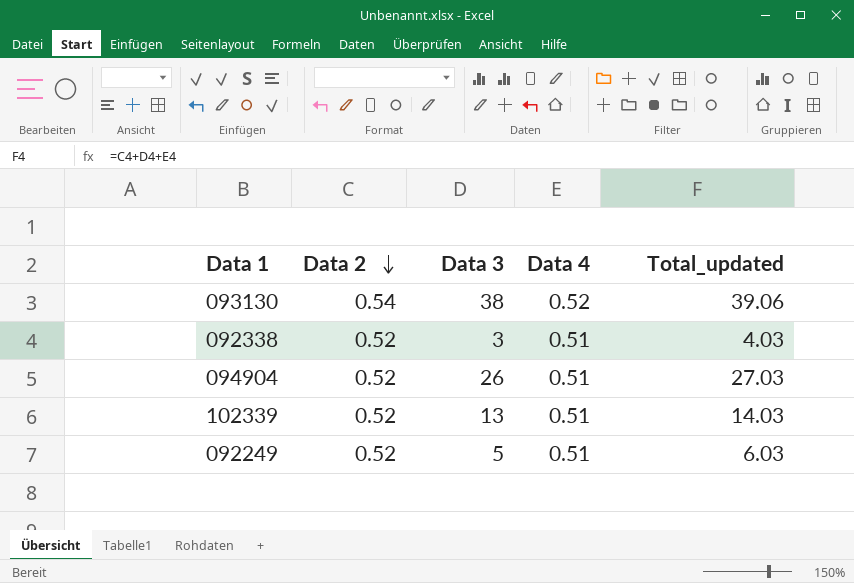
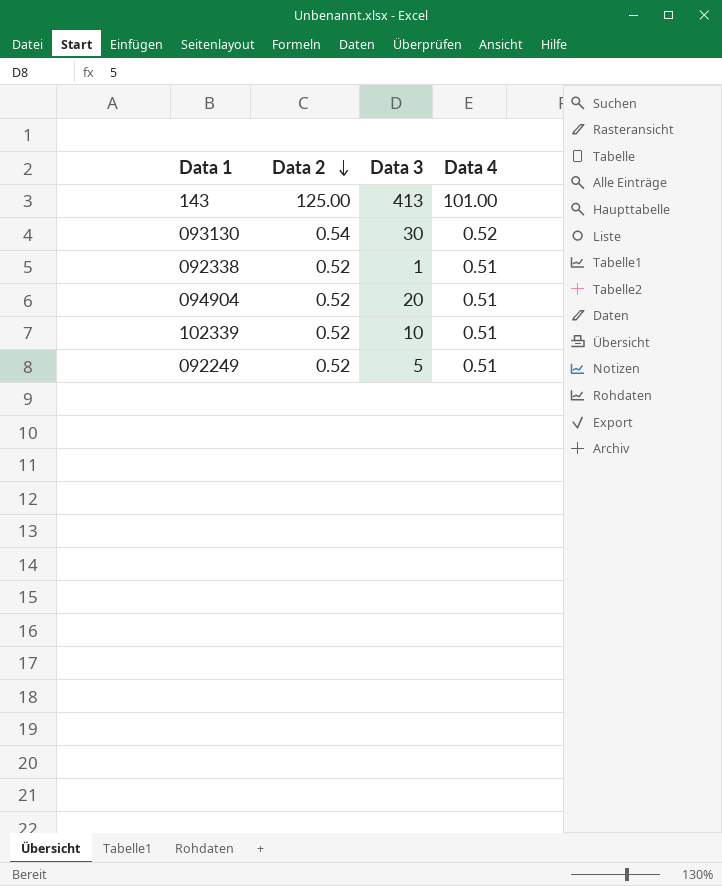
column Total_updated | formula: [Data 2] + [Data 3] + [Data 4] -> none
row 143: none -> 125.00 | 413 | 101.00
093130 | Data 3: 38 -> 30
092338 | Data 3: 3 -> 1
094904 | Data 3: 26 -> 20
102339 | Data 3: 13 -> 10

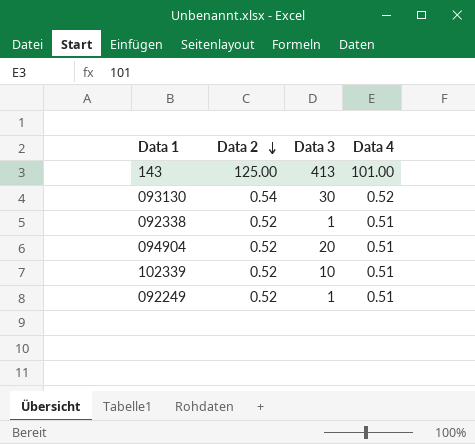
092249 | Data 3: 5 -> 1

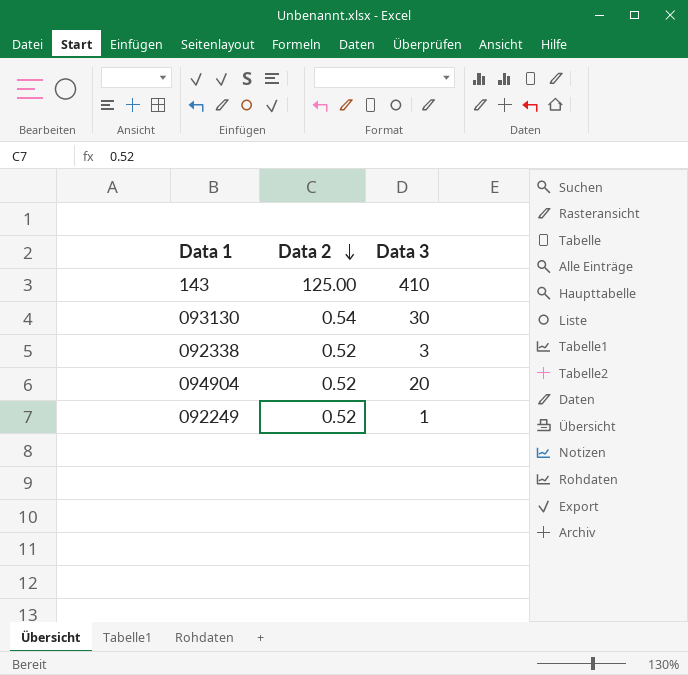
column Data 4 | position: 4 -> none
row 102339: 0.52 | 10 | 0.51 -> none
143 | Data 3: 413 -> 410
092338 | Data 3: 1 -> 3

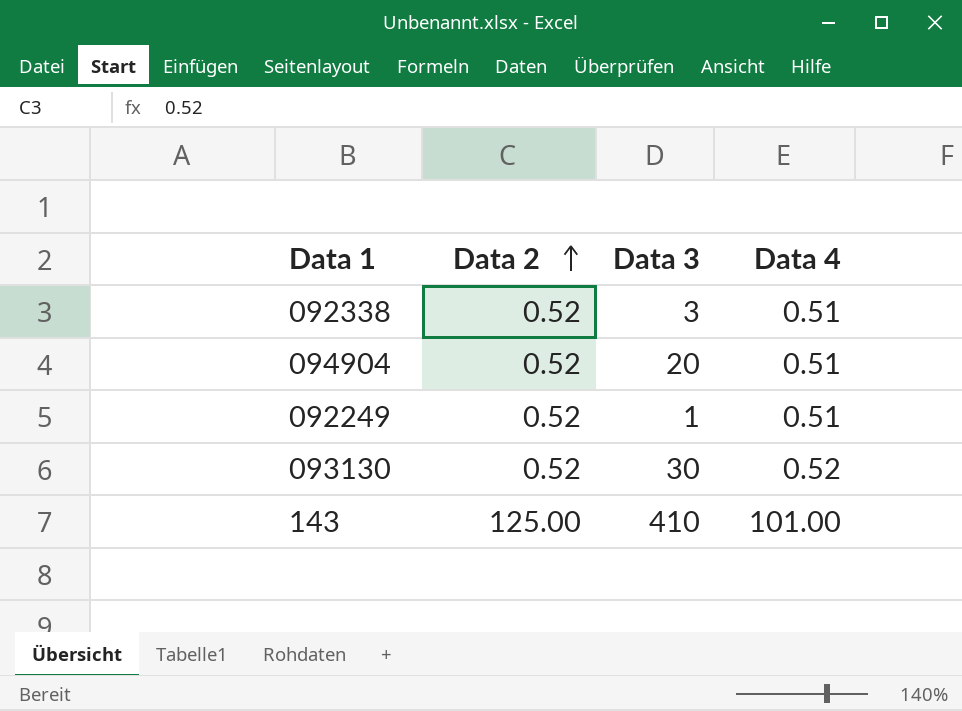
row order: Data 2 descending -> Data 2 ascending
column Data 4 | position: none -> 4
093130 | Data 2: 0.54 -> 0.52

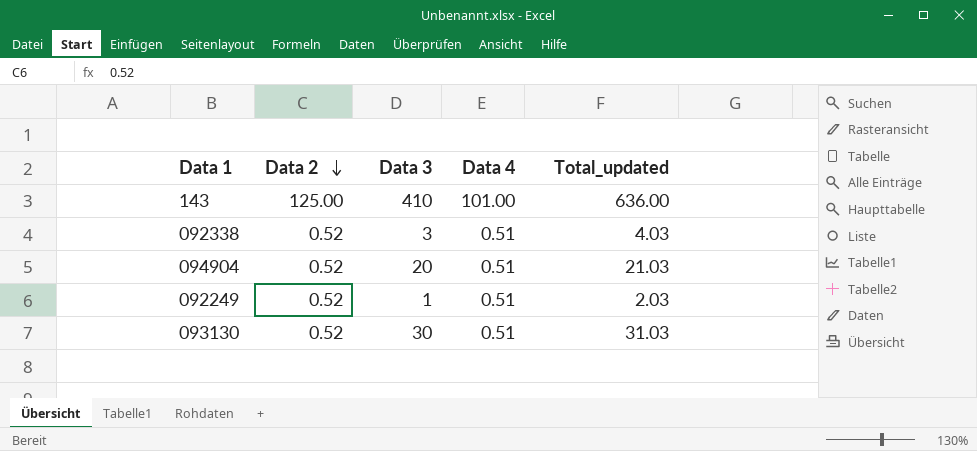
row order: Data 2 ascending -> Data 2 descending
column Total_updated | formula: none -> [Data 2] + [Data 3] + [Data 4]
093130 | Data 4: 0.52 -> 0.51

